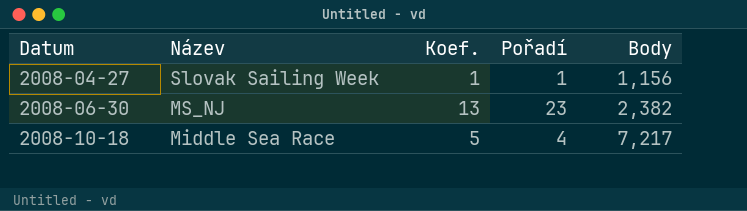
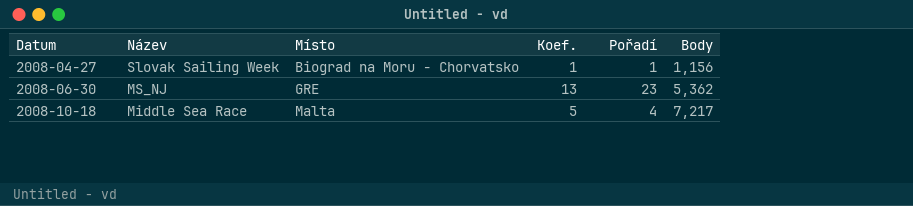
column Místo | position: none -> 3
2008-06-30 | Body: 2,382 -> 5,362

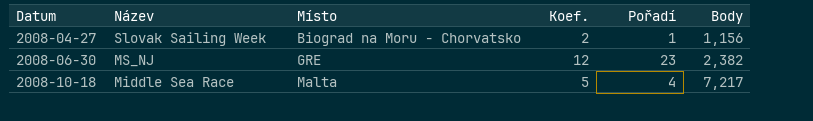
2008-04-27 | Koef.: 1 -> 2
2008-06-30 | Koef.: 13 -> 12
2008-06-30 | Body: 5,362 -> 2,382

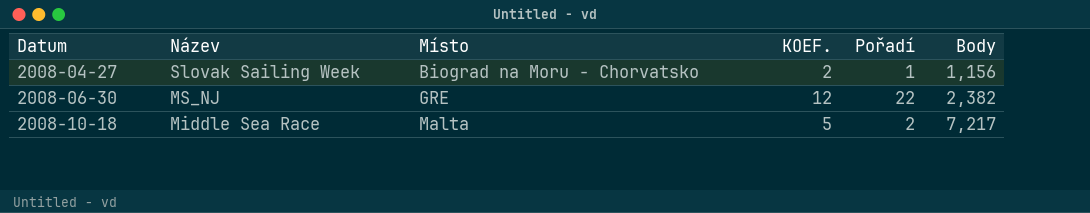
column name: Koef. -> KOEF.
2008-06-30 | Pořadí: 23 -> 22
2008-10-18 | Pořadí: 4 -> 2

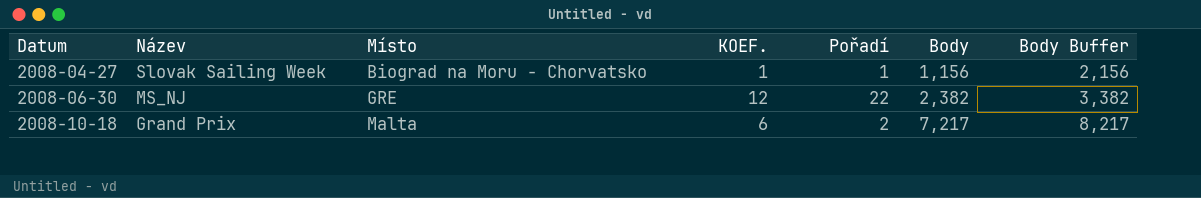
column Body Buffer | formula: none -> [Body] + 1000
2008-04-27 | KOEF.: 2 -> 1
2008-10-18 | Název: Middle Sea Race -> Grand Prix
2008-10-18 | KOEF.: 5 -> 6

